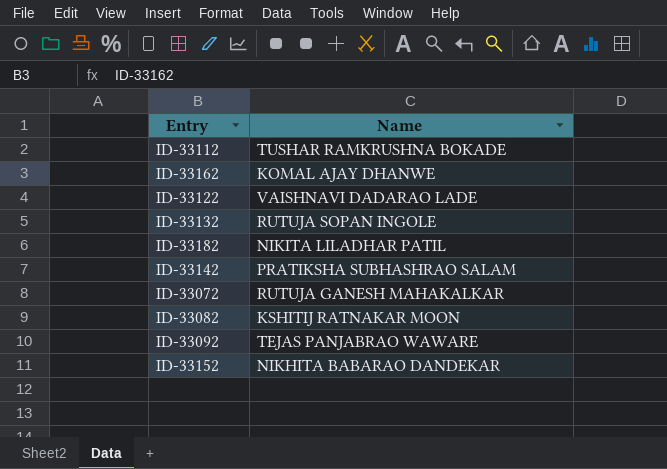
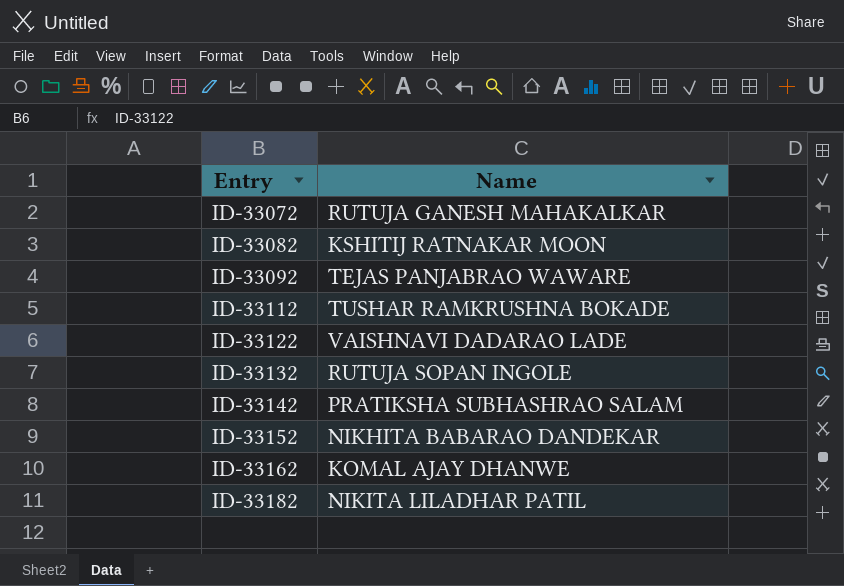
row order: none -> Entry ascending

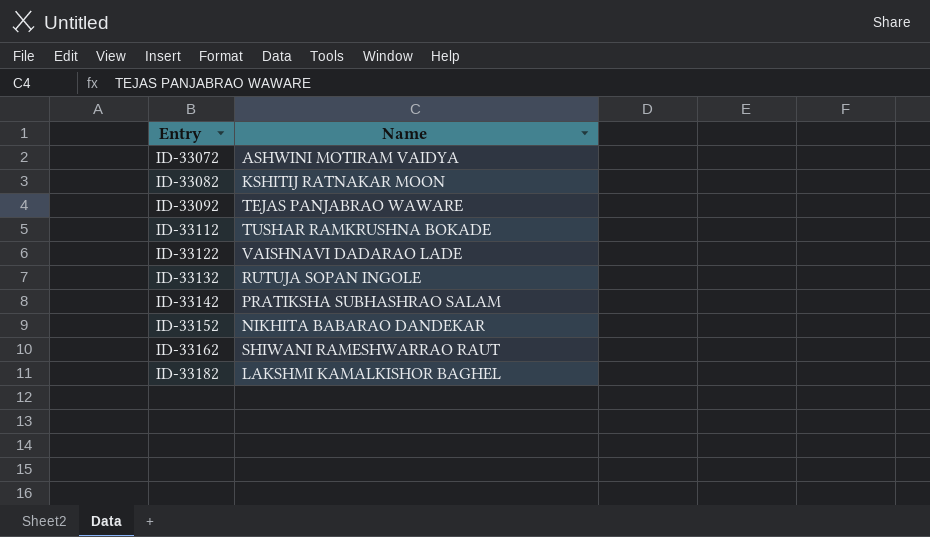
ID-33072 | Name: RUTUJA GANESH MAHAKALKAR -> ASHWINI MOTIRAM VAIDYA
ID-33162 | Name: KOMAL AJAY DHANWE -> SHIWANI RAMESHWARRAO RAUT
ID-33182 | Name: NIKITA LILADHAR PATIL -> LAKSHMI KAMALKISHOR BAGHEL

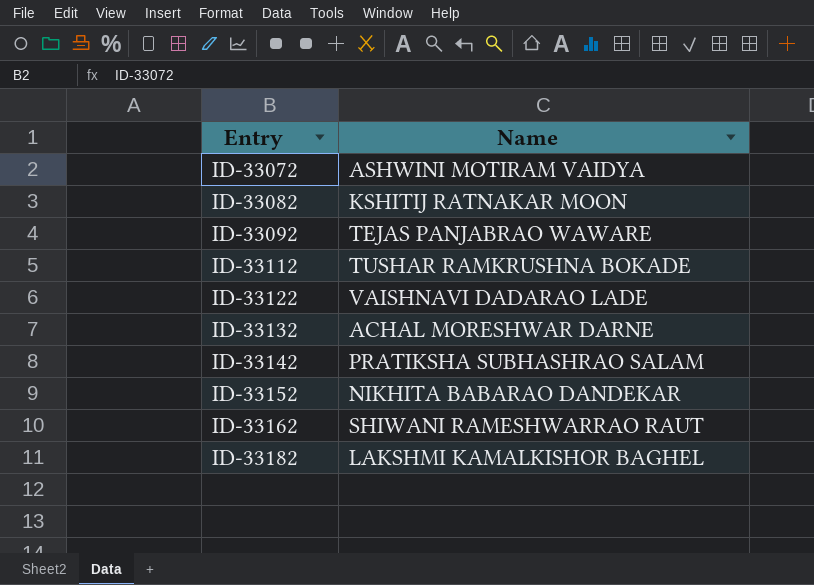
ID-33132 | Name: RUTUJA SOPAN INGOLE -> ACHAL MORESHWAR DARNE

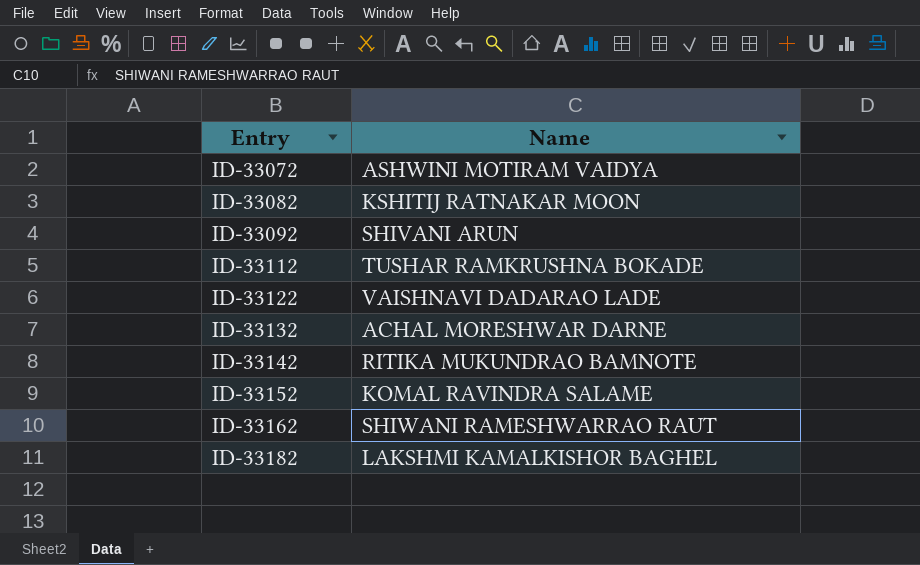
ID-33092 | Name: TEJAS PANJABRAO WAWARE -> SHIVANI ARUN
ID-33142 | Name: PRATIKSHA SUBHASHRAO SALAM -> RITIKA MUKUNDRAO BAMNOTE
ID-33152 | Name: NIKHITA BABARAO DANDEKAR -> KOMAL RAVINDRA SALAME

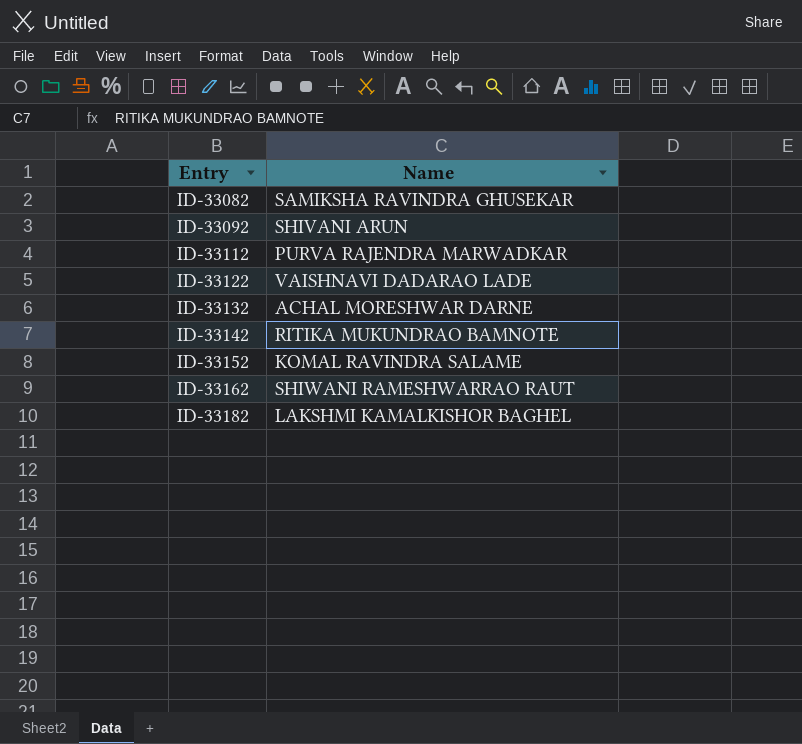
row ID-33072: ASHWINI MOTIRAM VAIDYA -> none
ID-33082 | Name: KSHITIJ RATNAKAR MOON -> SAMIKSHA RAVINDRA GHUSEKAR
ID-33112 | Name: TUSHAR RAMKRUSHNA BOKADE -> PURVA RAJENDRA MARWADKAR

